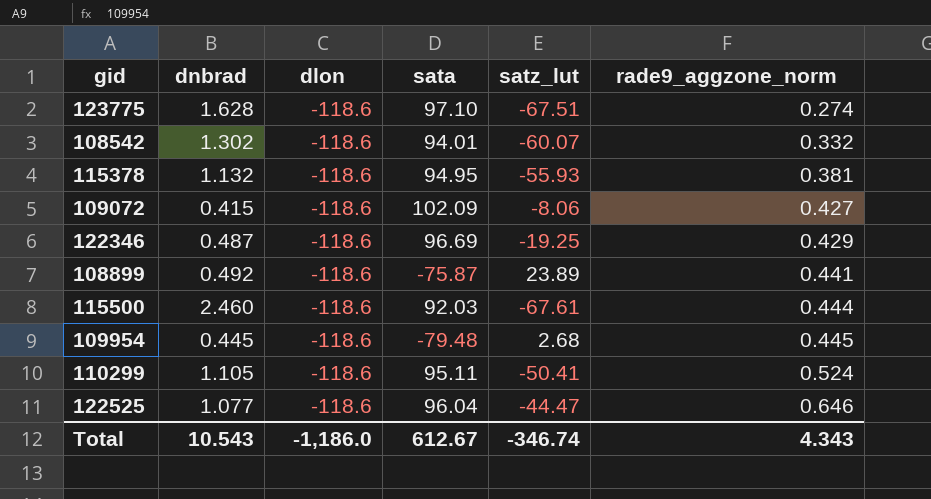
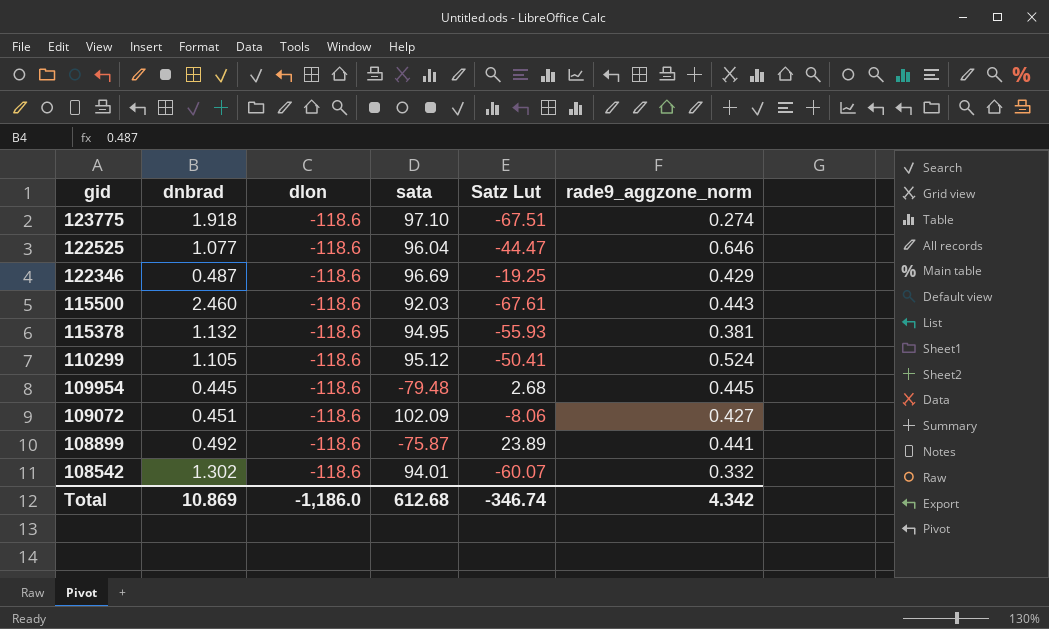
row order: rade9_aggzone_norm ascending -> gid descending
column name: satz_lut -> Satz Lut
123775 | dnbrad: 1.628 -> 1.918
115500 | rade9_aggzone_norm: 0.444 -> 0.443
110299 | sata: 95.11 -> 95.12
109072 | dnbrad: 0.415 -> 0.451
Total | dnbrad: 10.543 -> 10.869
Total | sata: 612.67 -> 612.68
Total | rade9_aggzone_norm: 4.343 -> 4.342

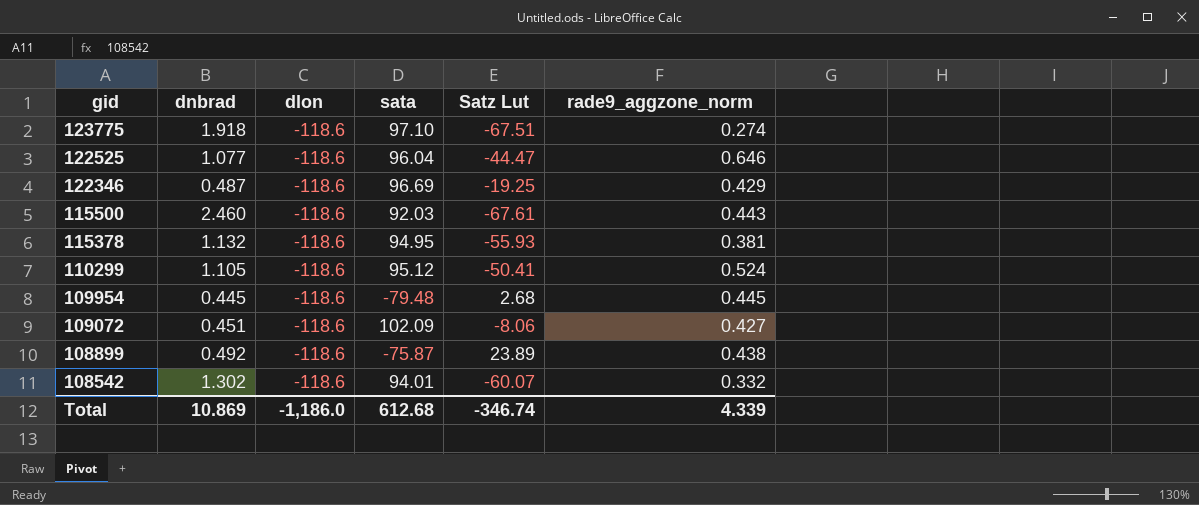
108899 | rade9_aggzone_norm: 0.441 -> 0.438
Total | rade9_aggzone_norm: 4.342 -> 4.339

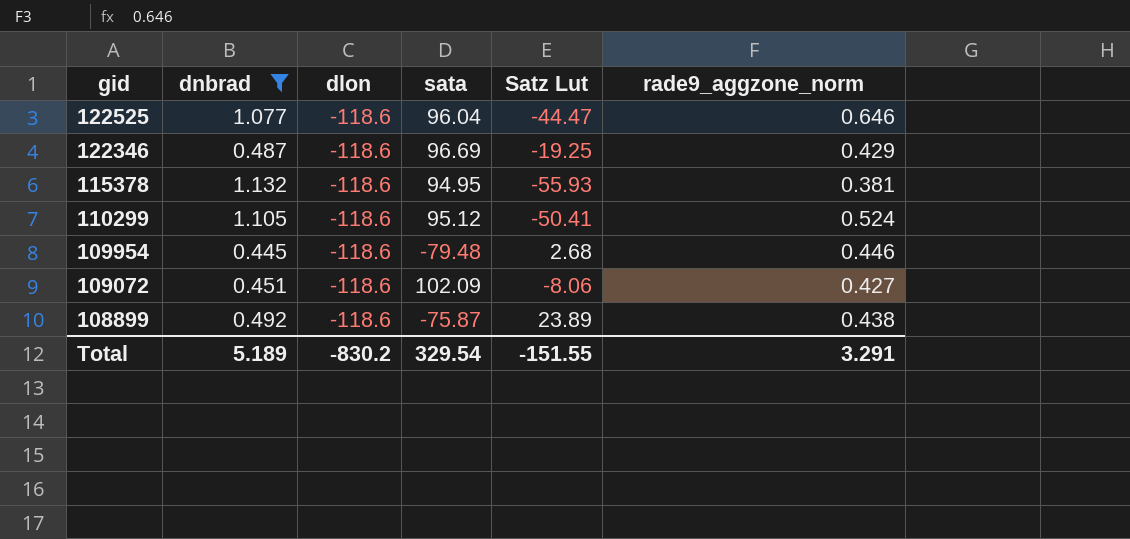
filter: none -> dnbrad <= 1.132
109954 | rade9_aggzone_norm: 0.445 -> 0.446
Total | dnbrad: 10.869 -> 5.189
Total | dlon: -1,186.0 -> -830.2
Total | sata: 612.68 -> 329.54
Total | Satz Lut: -346.74 -> -151.55
Total | rade9_aggzone_norm: 4.339 -> 3.291

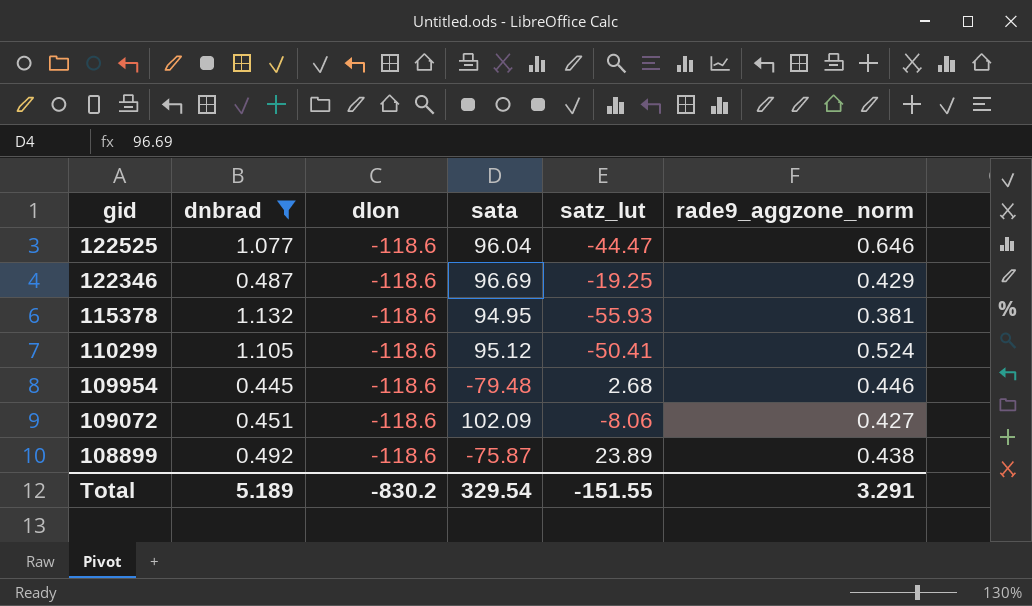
column name: Satz Lut -> satz_lut

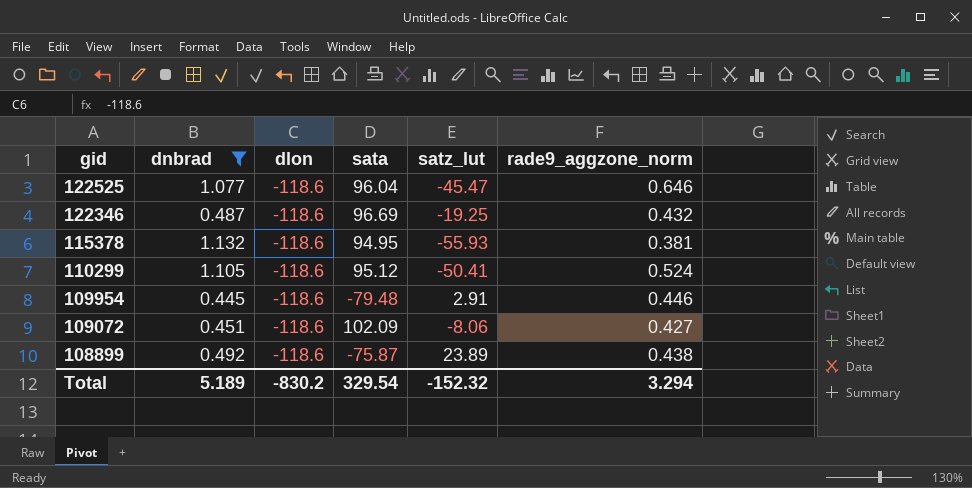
122525 | satz_lut: -44.47 -> -45.47
122346 | rade9_aggzone_norm: 0.429 -> 0.432
109954 | satz_lut: 2.68 -> 2.91
Total | satz_lut: -151.55 -> -152.32
Total | rade9_aggzone_norm: 3.291 -> 3.294

